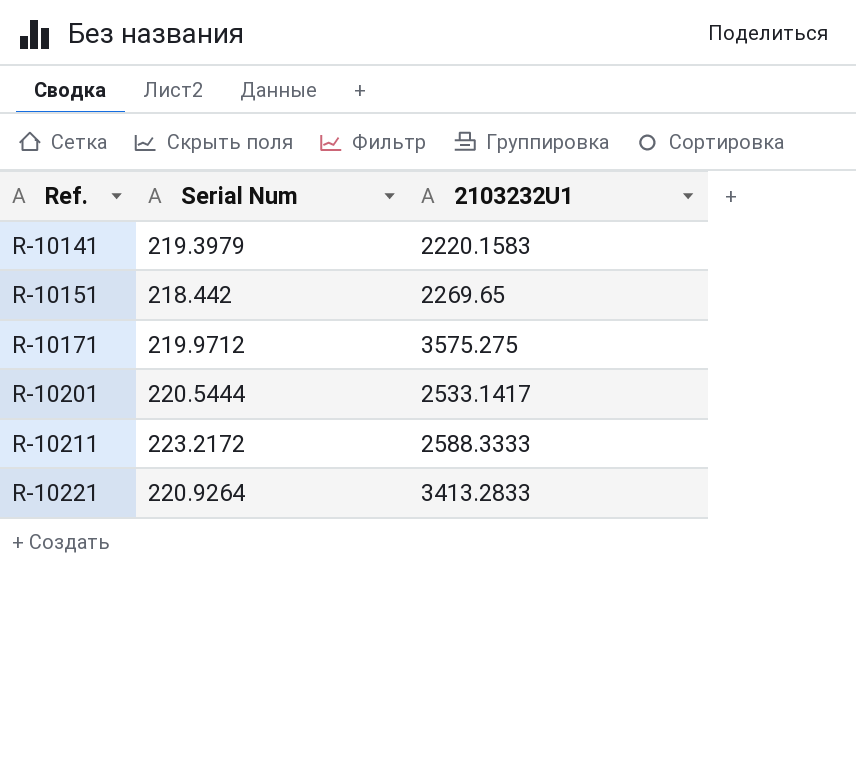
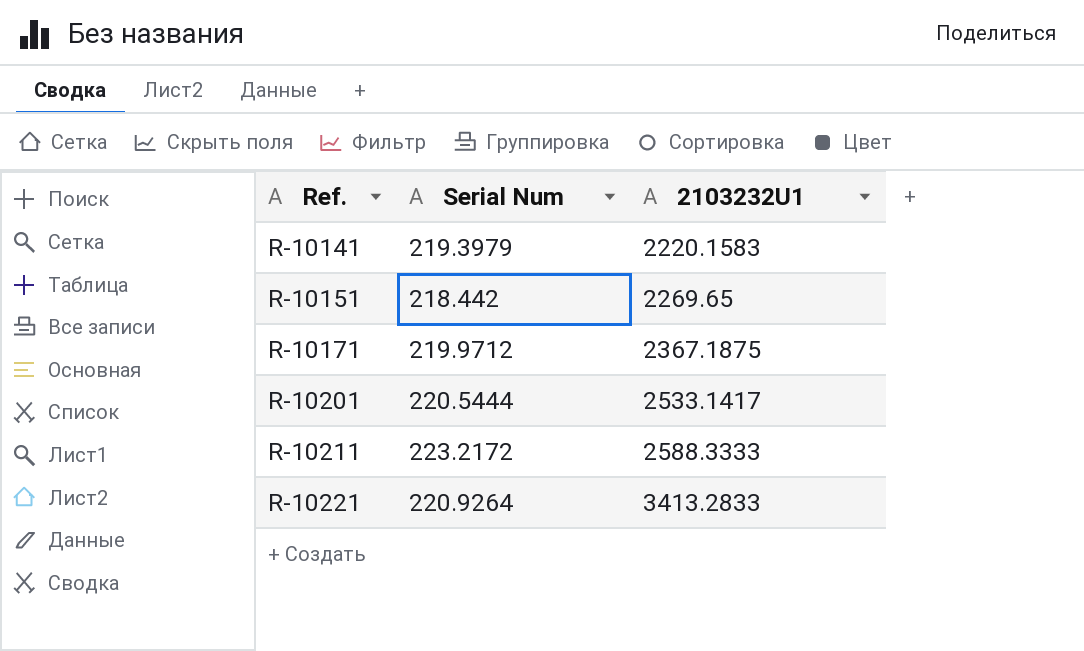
R-10171 | 2103232U1: 3575.275 -> 2367.1875

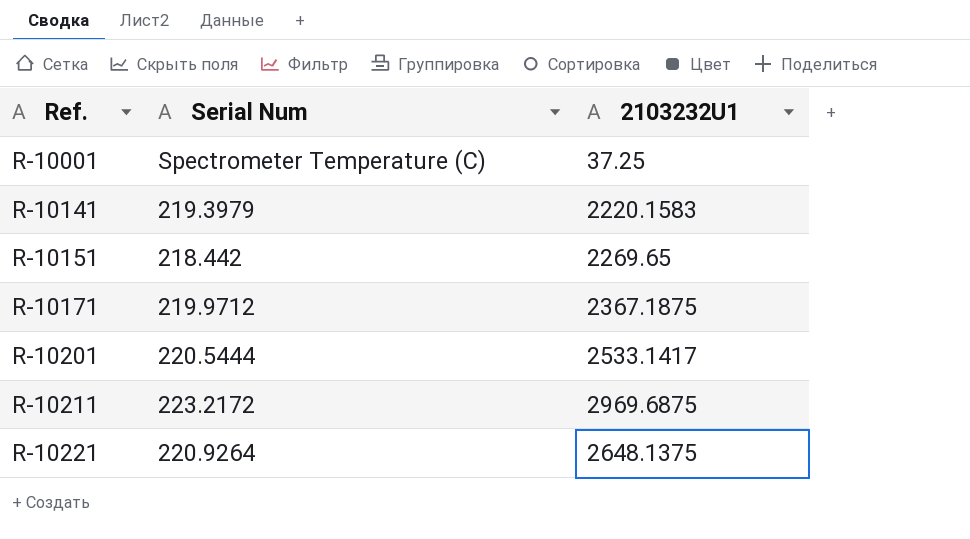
row R-10001: none -> Spectrometer Temperature (C) | 37.25
R-10211 | 2103232U1: 2588.3333 -> 2969.6875
R-10221 | 2103232U1: 3413.2833 -> 2648.1375

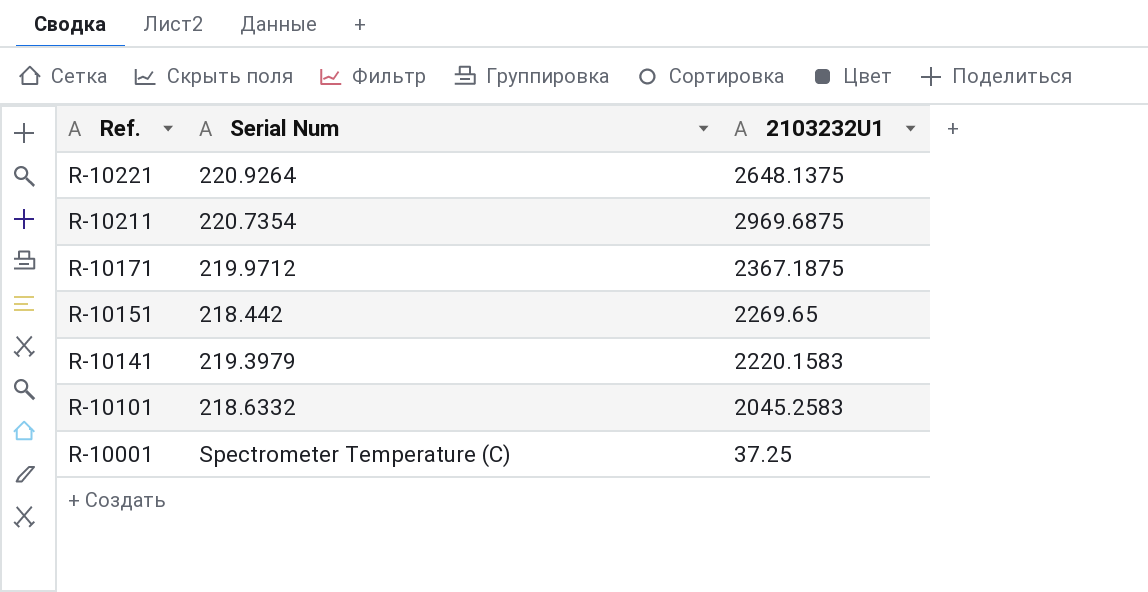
row order: Ref. ascending -> Ref. descending
row R-10201: 220.5444 | 2533.1417 -> none
R-10211 | Serial Num: 223.2172 -> 220.7354
row R-10101: none -> 218.6332 | 2045.2583

